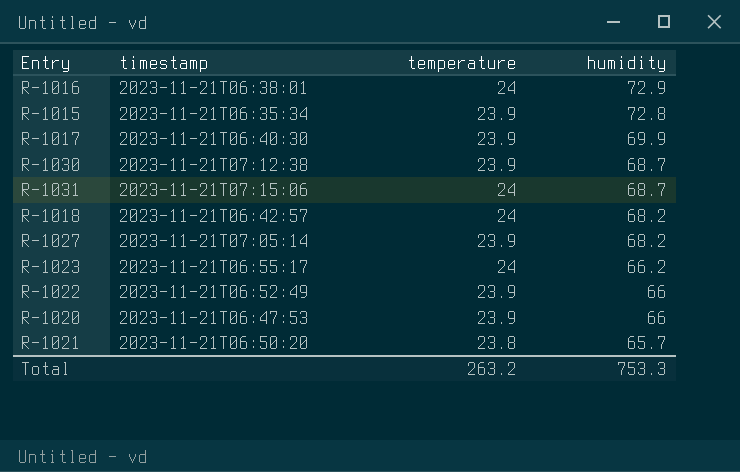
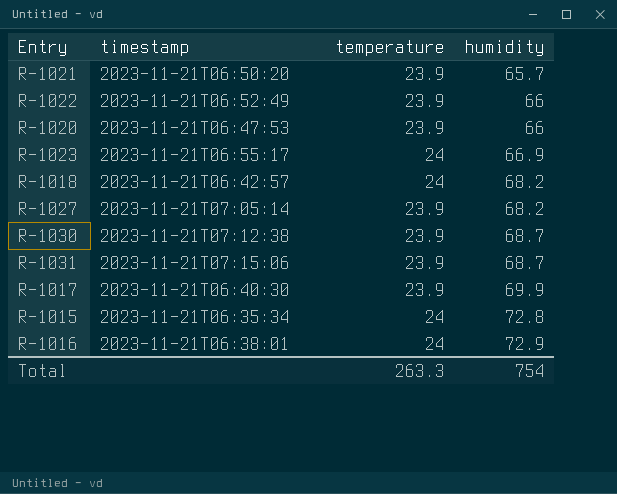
row order: humidity descending -> humidity ascending
R-1021 | temperature: 23.8 -> 23.9
R-1023 | humidity: 66.2 -> 66.9
R-1031 | temperature: 24 -> 23.9
R-1015 | temperature: 23.9 -> 24
Total | temperature: 263.2 -> 263.3
Total | humidity: 753.3 -> 754

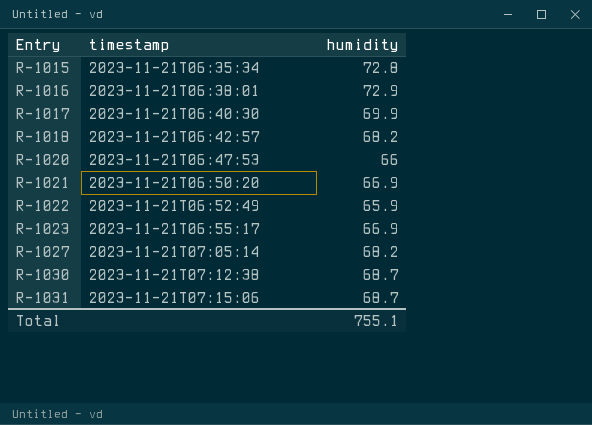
row order: humidity ascending -> Entry ascending
column temperature | position: 3 -> none
R-1021 | humidity: 65.7 -> 66.9
R-1022 | humidity: 66 -> 65.9
Total | humidity: 754 -> 755.1

